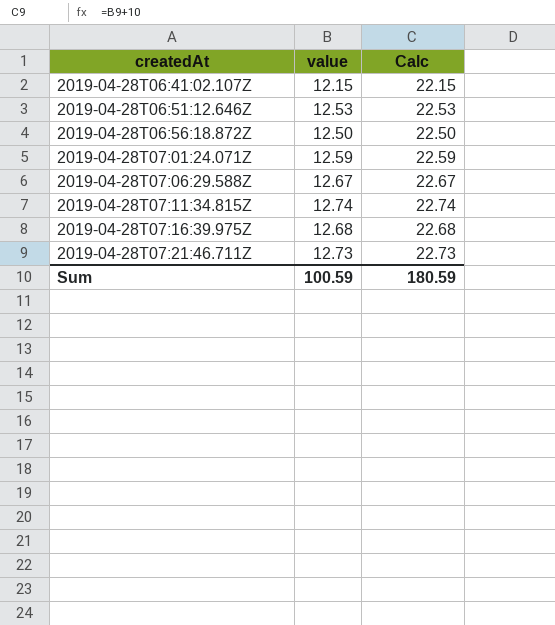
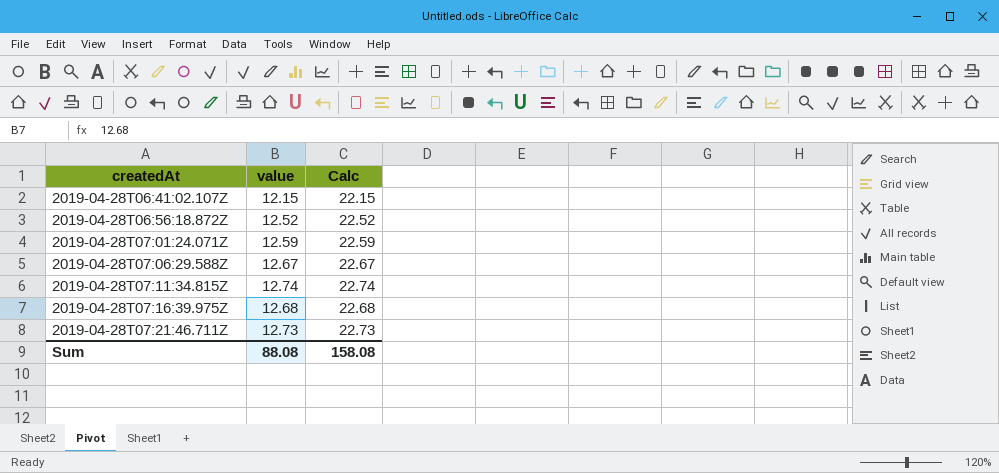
row 2019-04-28T06:51:12.646Z: 12.53 | 22.53 -> none
2019-04-28T06:56:18.872Z | value: 12.50 -> 12.52
2019-04-28T06:56:18.872Z | Calc: 22.50 -> 22.52
Sum | value: 100.59 -> 88.08
Sum | Calc: 180.59 -> 158.08

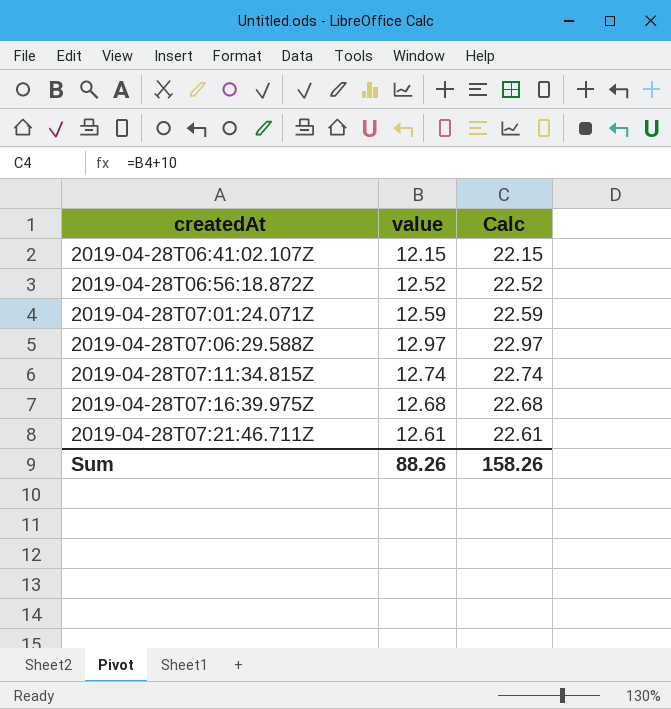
2019-04-28T07:06:29.588Z | value: 12.67 -> 12.97
2019-04-28T07:06:29.588Z | Calc: 22.67 -> 22.97
2019-04-28T07:21:46.711Z | value: 12.73 -> 12.61
2019-04-28T07:21:46.711Z | Calc: 22.73 -> 22.61
Sum | value: 88.08 -> 88.26
Sum | Calc: 158.08 -> 158.26

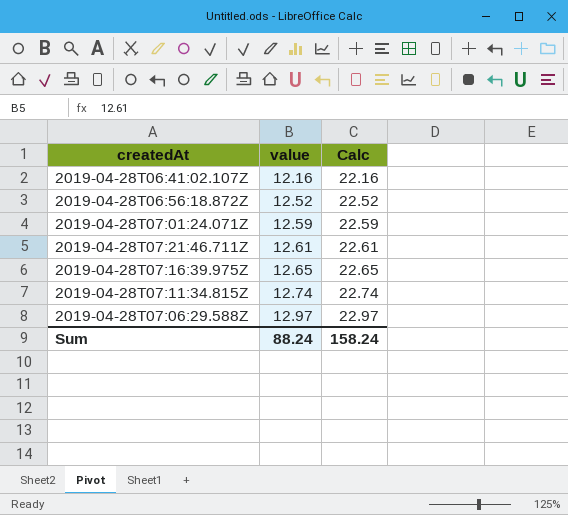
row order: createdAt ascending -> value ascending
2019-04-28T06:41:02.107Z | value: 12.15 -> 12.16
2019-04-28T06:41:02.107Z | Calc: 22.15 -> 22.16
2019-04-28T07:16:39.975Z | value: 12.68 -> 12.65
2019-04-28T07:16:39.975Z | Calc: 22.68 -> 22.65
Sum | value: 88.26 -> 88.24
Sum | Calc: 158.26 -> 158.24

